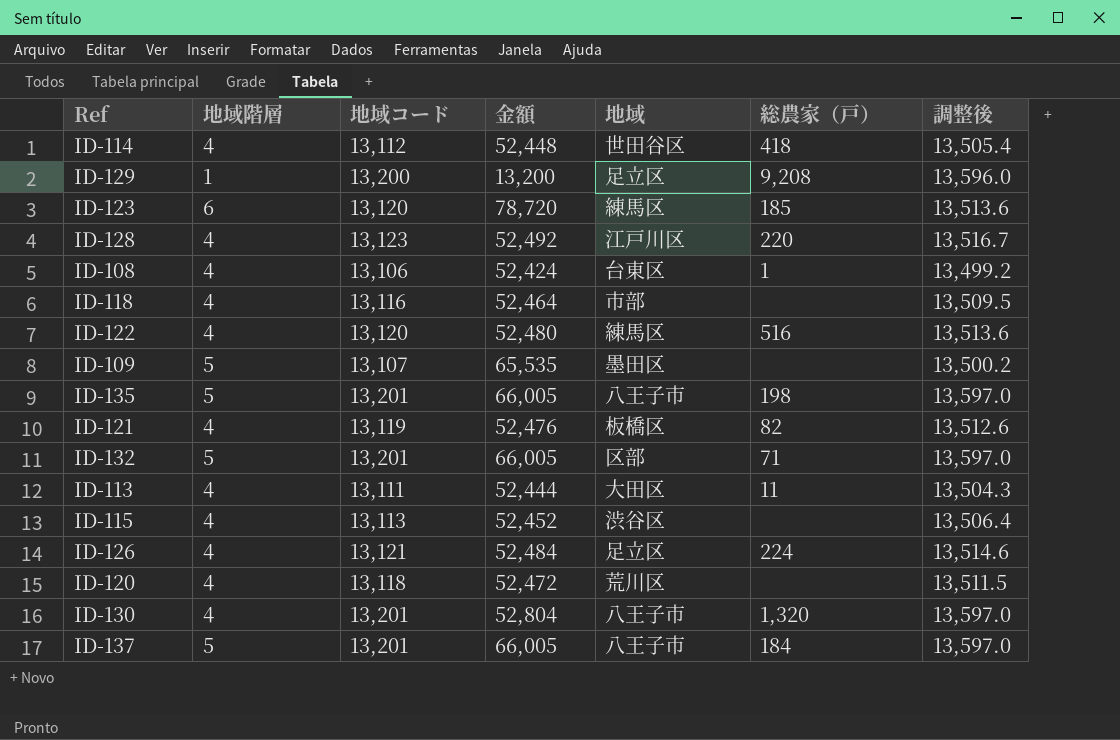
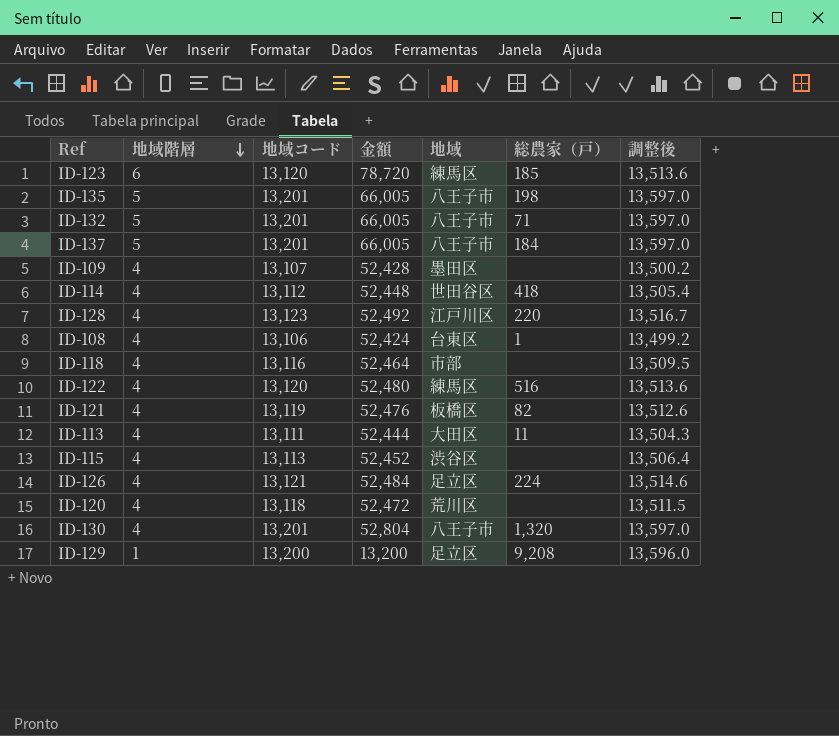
row order: none -> 地域階層 descending
ID-132 | 地域: 区部 -> 八王子市
ID-109 | 地域階層: 5 -> 4
ID-109 | 金額: 65,535 -> 52,428

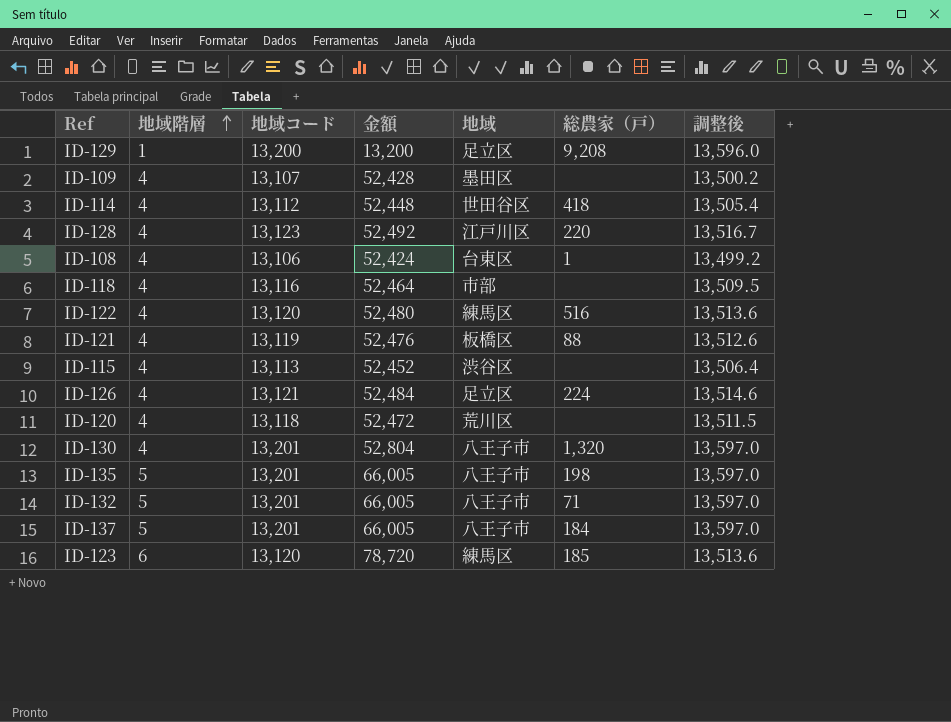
row order: 地域階層 descending -> 地域階層 ascending
row ID-113: 4 | 13,111 | 52,444 | 大田区 | 11 | 13,504.3 -> none
ID-121 | 総農家（戸）: 82 -> 88

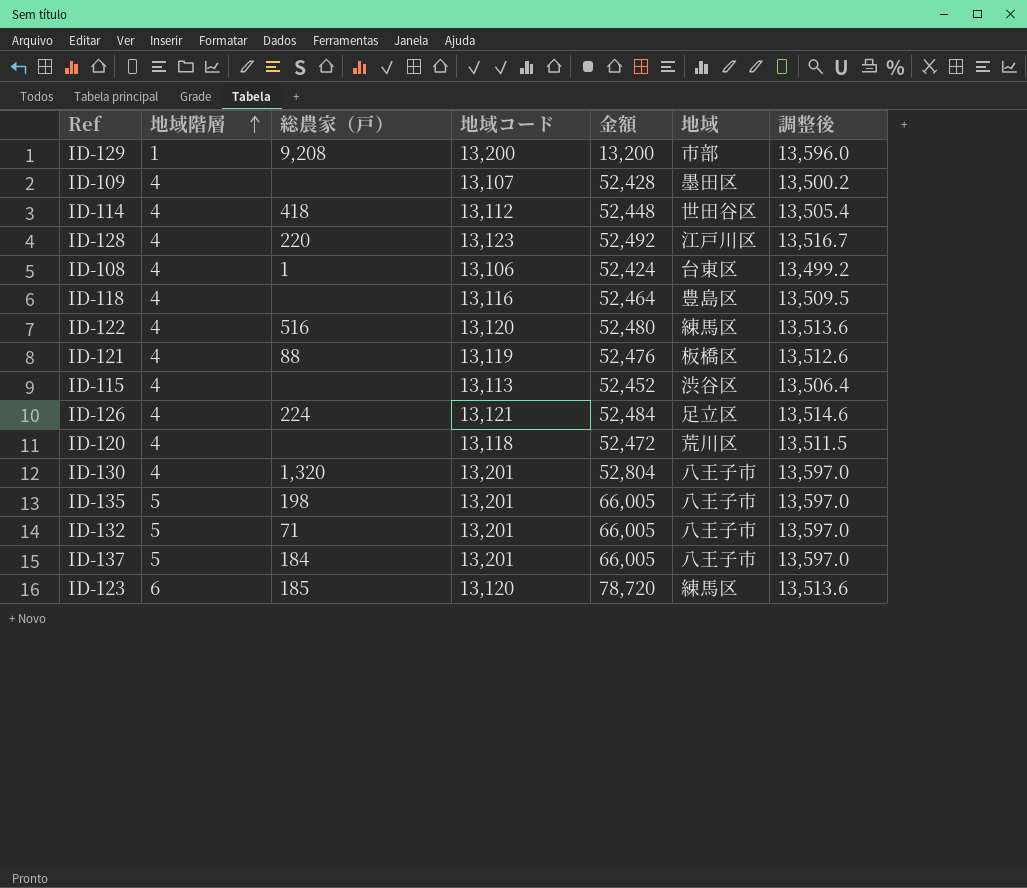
column 総農家（戸） | position: 6 -> 3
ID-129 | 地域: 足立区 -> 市部
ID-118 | 地域: 市部 -> 豊島区

